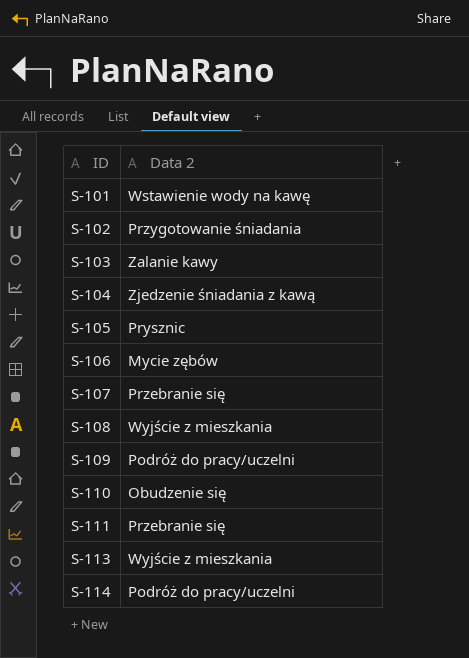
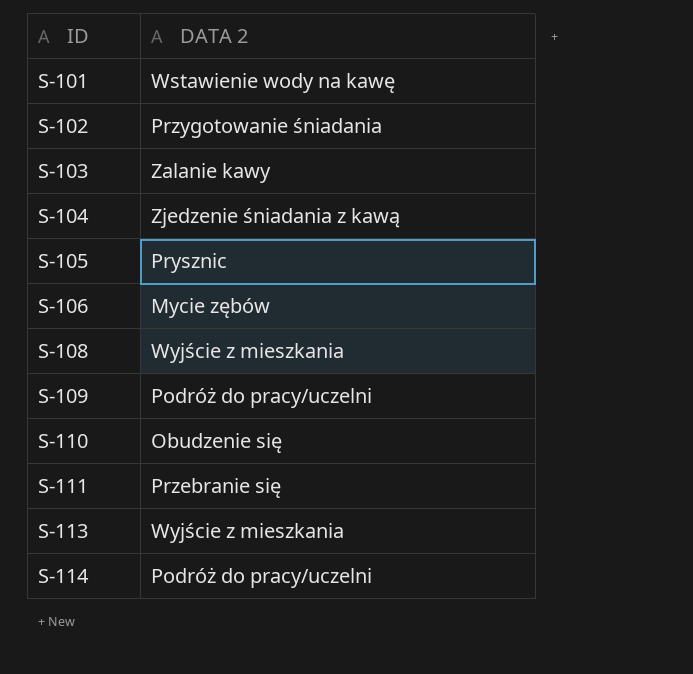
column name: Data 2 -> DATA 2
row S-107: Przebranie się -> none

